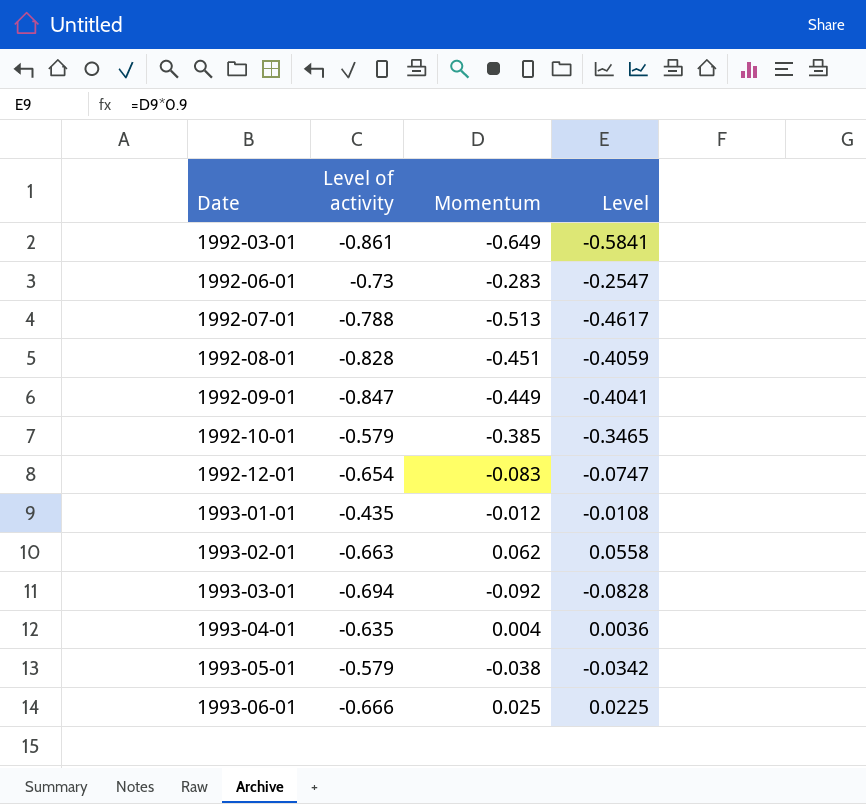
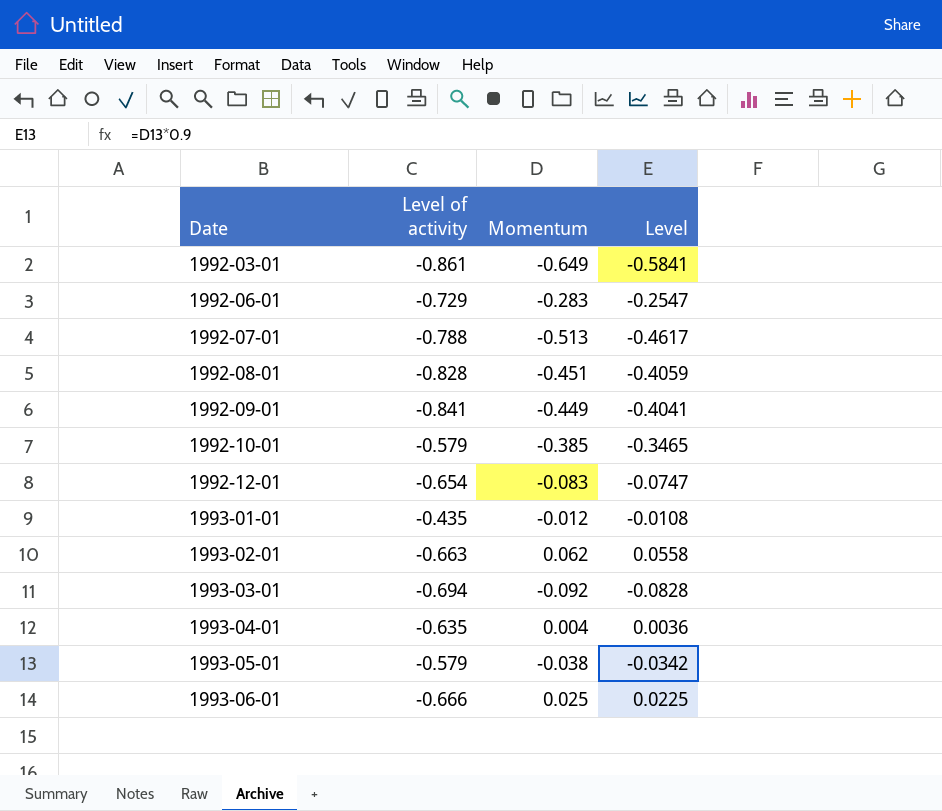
1992-06-01 | Level of activity: -0.73 -> -0.729
1992-09-01 | Level of activity: -0.847 -> -0.841

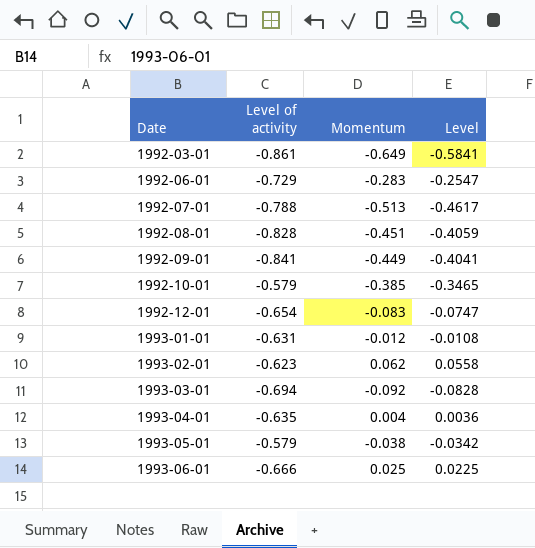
1993-01-01 | Level of activity: -0.435 -> -0.631
1993-02-01 | Level of activity: -0.663 -> -0.623

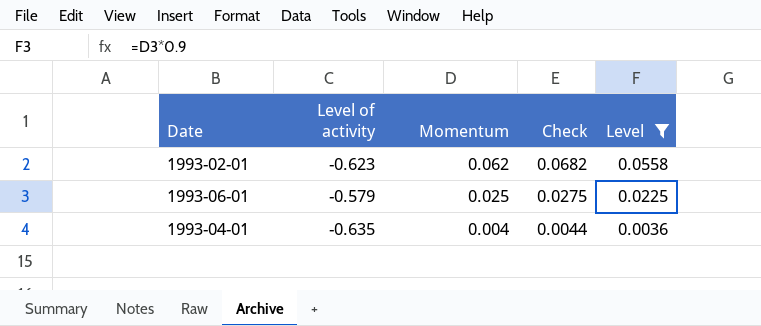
filter: none -> Level >= 0.0036
row order: Date ascending -> Momentum descending
column Check | formula: none -> [Momentum] * 1.1
1993-06-01 | Level of activity: -0.666 -> -0.579

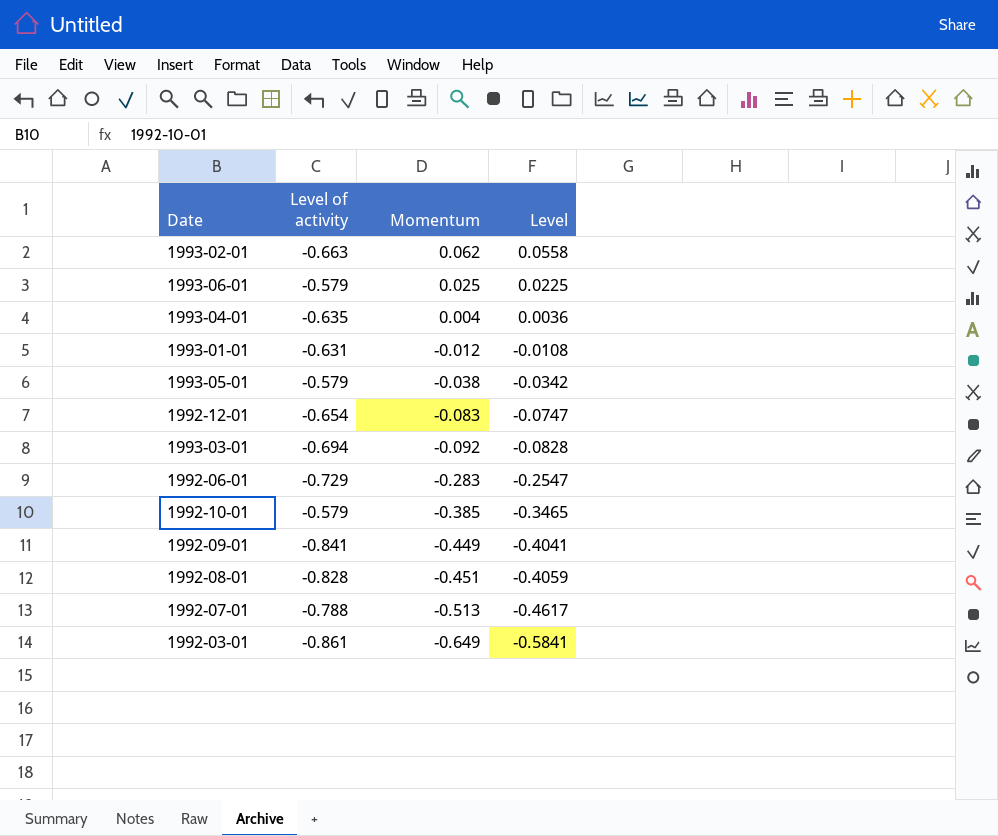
filter: Level >= 0.0036 -> none
column Check | formula: [Momentum] * 1.1 -> none
1993-02-01 | Level of activity: -0.623 -> -0.663

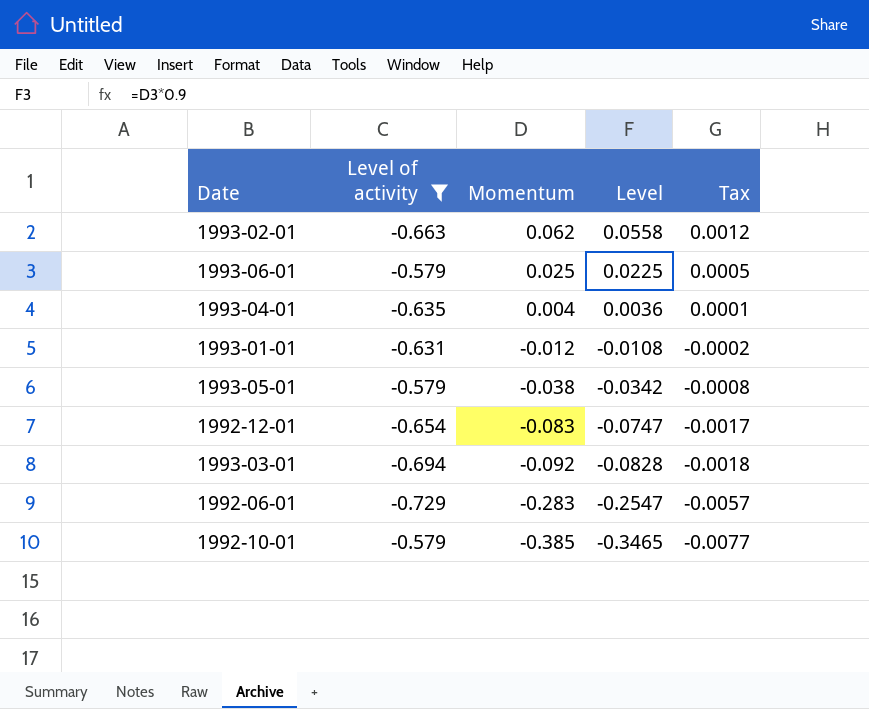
filter: none -> Level of activity >= -0.729
column Tax | formula: none -> [Momentum] * 0.02

